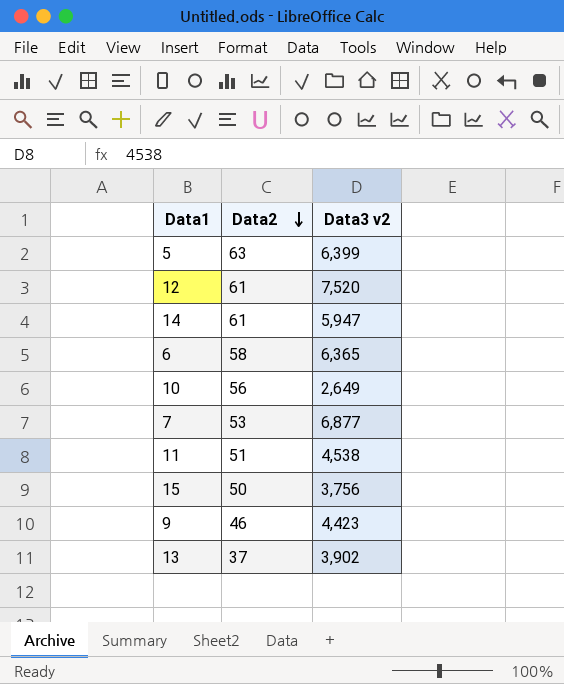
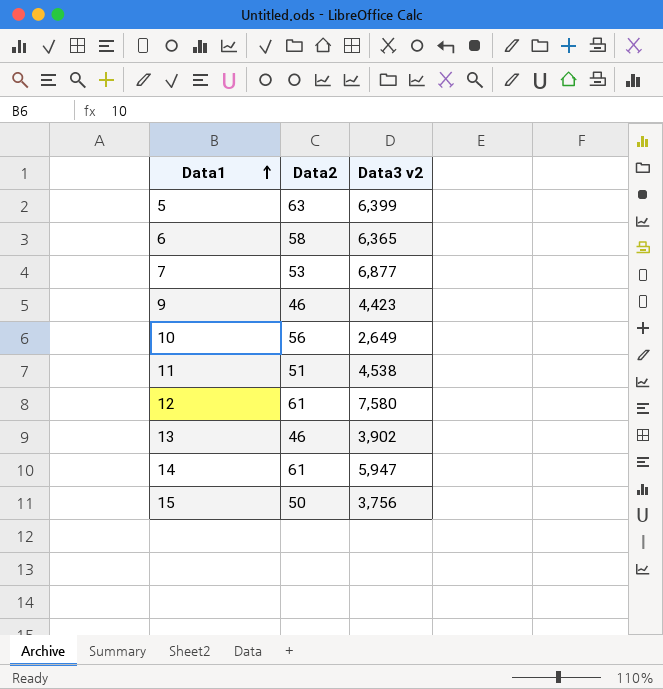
row order: Data2 descending -> Data1 ascending
12 | Data3 v2: 7,520 -> 7,580
13 | Data2: 37 -> 46

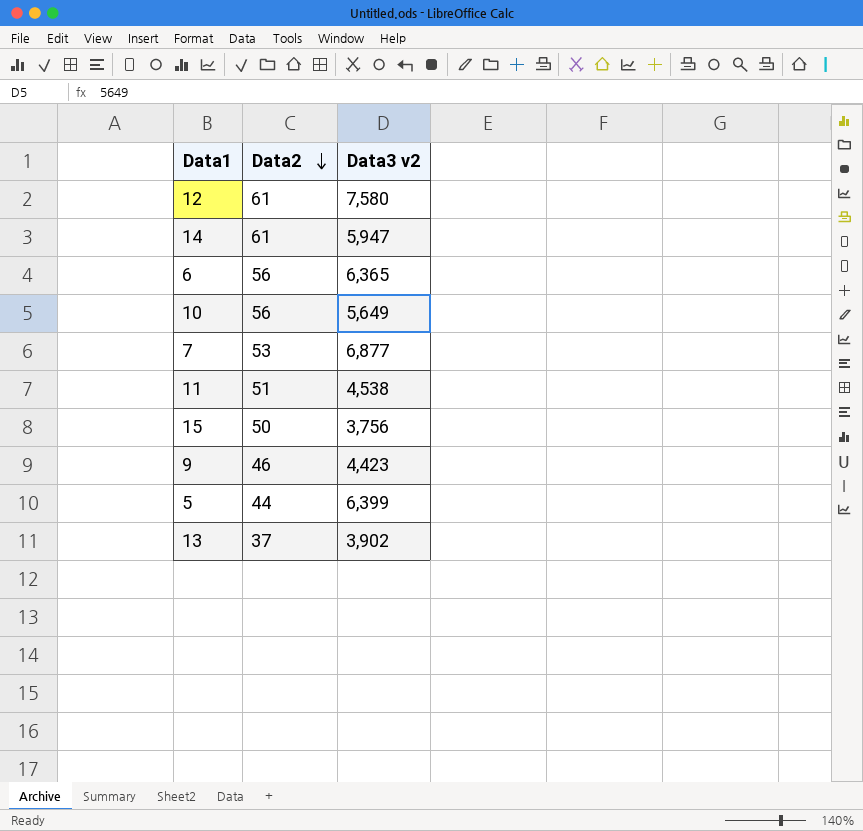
row order: Data1 ascending -> Data2 descending
6 | Data2: 58 -> 56
10 | Data3 v2: 2,649 -> 5,649
5 | Data2: 63 -> 44
13 | Data2: 46 -> 37

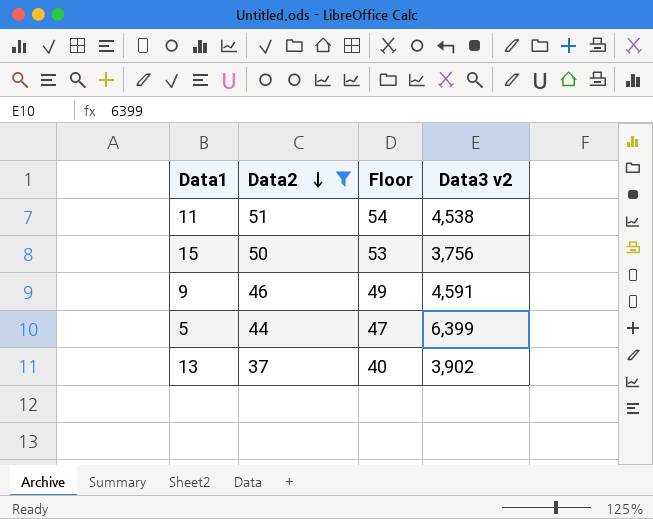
filter: none -> Data2 <= 51
column Floor | formula: none -> [Data2] + 3
9 | Data3 v2: 4,423 -> 4,591

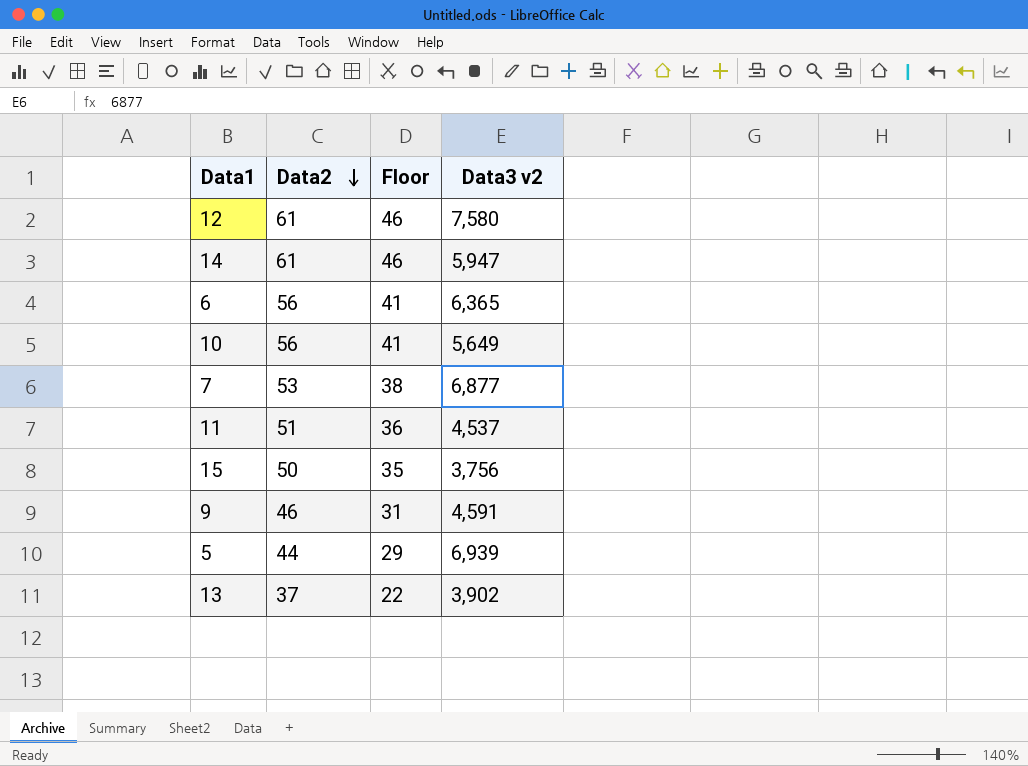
filter: Data2 <= 51 -> none
column Floor | formula: [Data2] + 3 -> [Data2] - 15
11 | Data3 v2: 4,538 -> 4,537
5 | Data3 v2: 6,399 -> 6,939

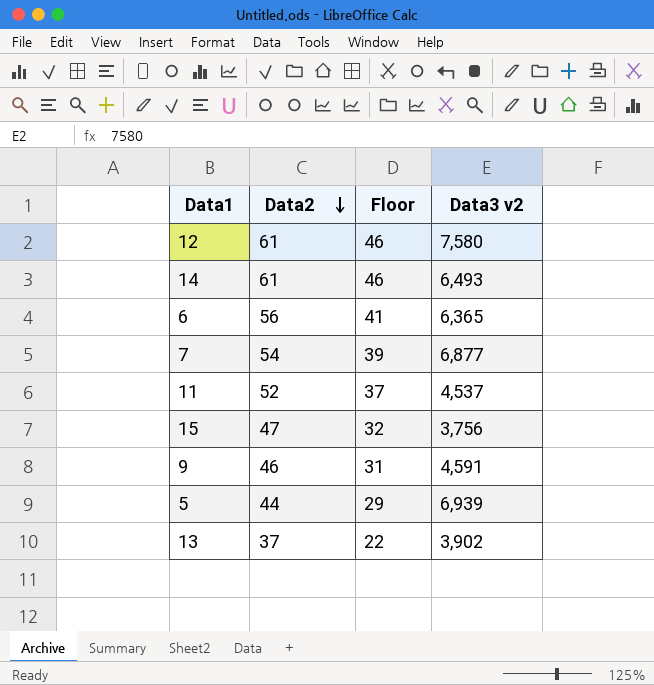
row 10: 56 | 41 | 5,649 -> none
14 | Data3 v2: 5,947 -> 6,493
7 | Data2: 53 -> 54
7 | Floor: 38 -> 39
11 | Data2: 51 -> 52
11 | Floor: 36 -> 37
15 | Data2: 50 -> 47
15 | Floor: 35 -> 32

